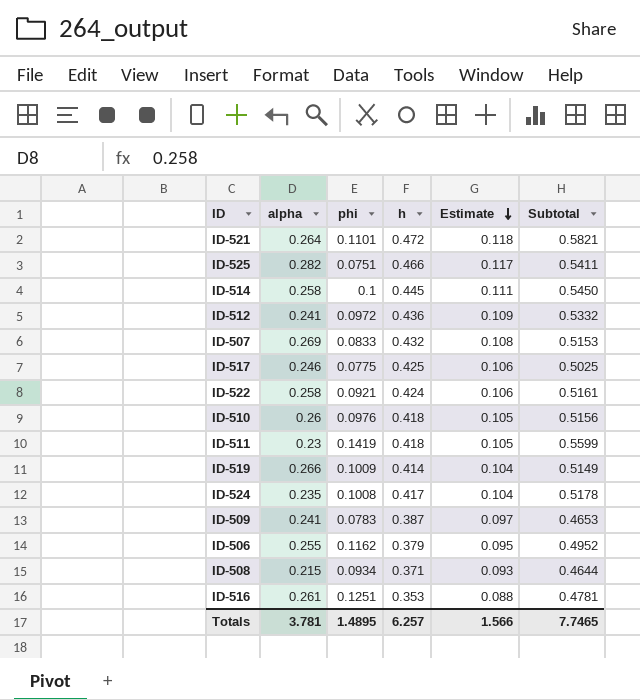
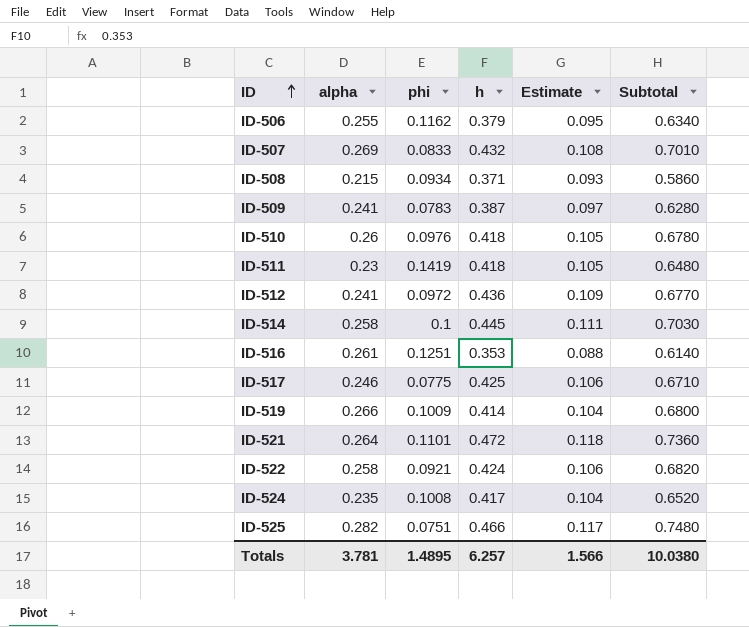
row order: Estimate descending -> ID ascending
column Subtotal | formula: [phi] + [h] -> [alpha] + [h]
Totals | Subtotal: 7.7465 -> 10.0380

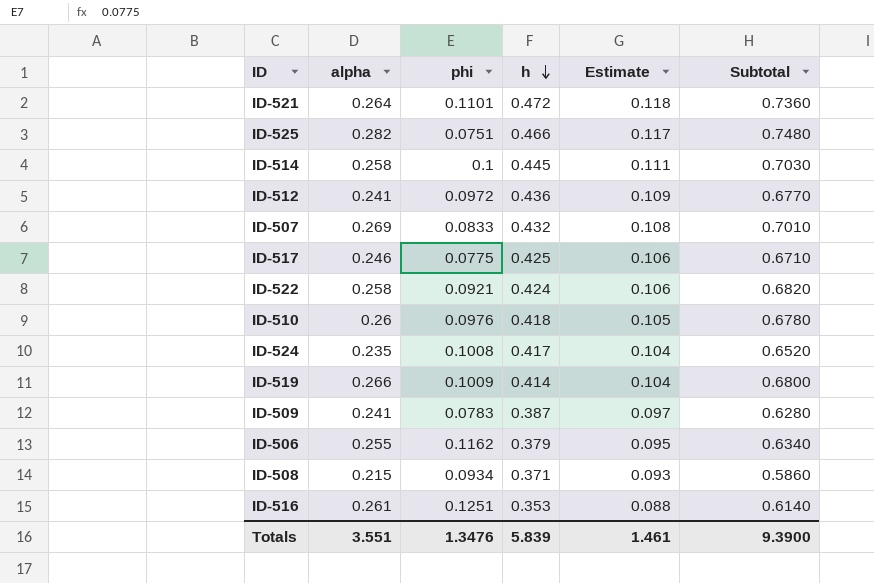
row order: ID ascending -> h descending
row ID-511: 0.23 | 0.1419 | 0.418 | 0.105 | 0.6480 -> none
Totals | alpha: 3.781 -> 3.551
Totals | phi: 1.4895 -> 1.3476
Totals | h: 6.257 -> 5.839
Totals | Estimate: 1.566 -> 1.461
Totals | Subtotal: 10.0380 -> 9.3900

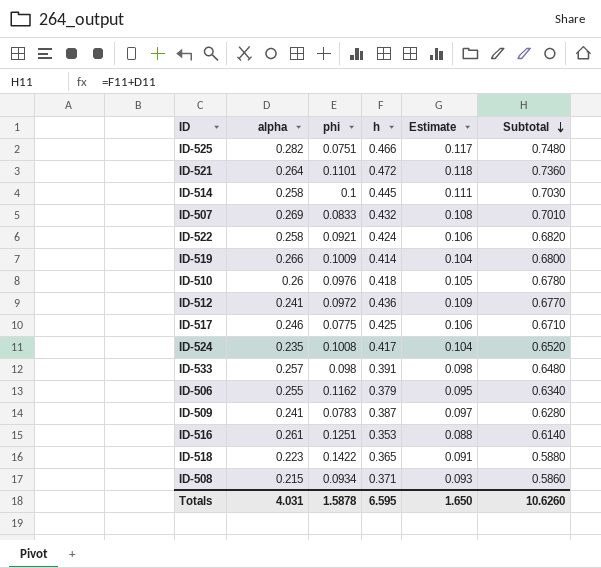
row order: h descending -> Subtotal descending
row ID-533: none -> 0.257 | 0.098 | 0.391 | 0.098 | 0.6480
row ID-518: none -> 0.223 | 0.1422 | 0.365 | 0.091 | 0.5880
Totals | alpha: 3.551 -> 4.031
Totals | phi: 1.3476 -> 1.5878
Totals | h: 5.839 -> 6.595
Totals | Estimate: 1.461 -> 1.650
Totals | Subtotal: 9.3900 -> 10.6260

